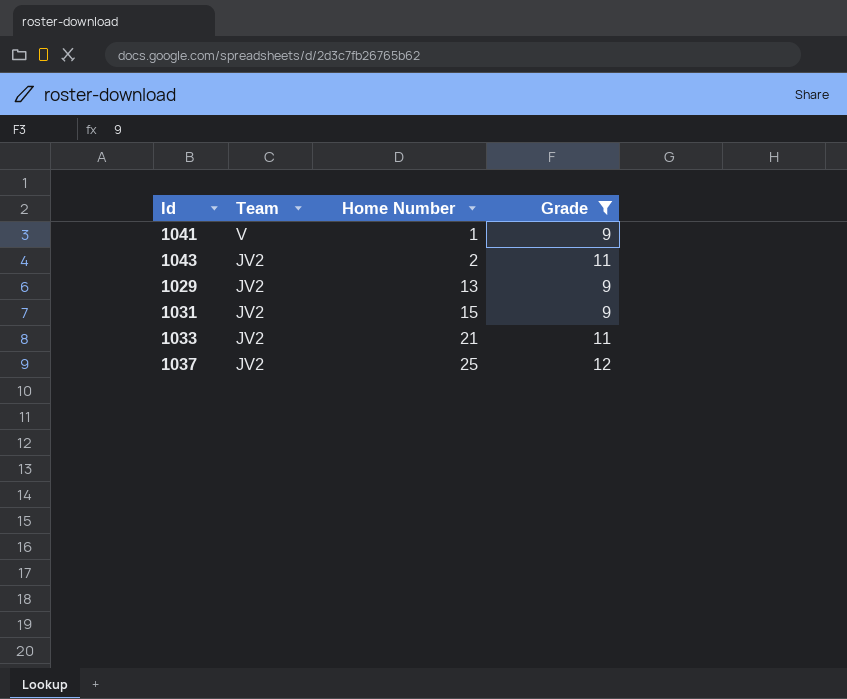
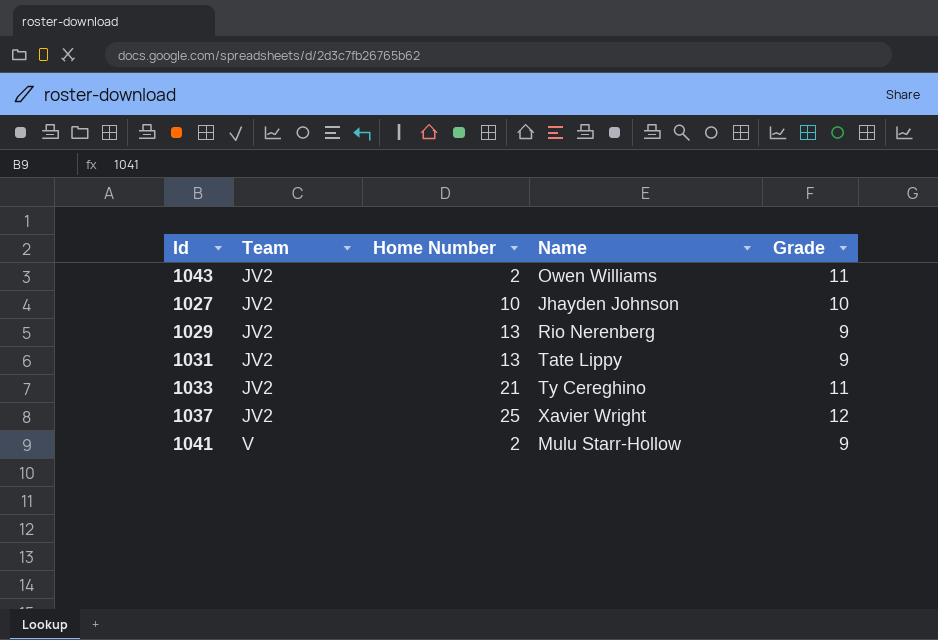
filter: Grade != 10 -> none
row order: Team descending -> Team ascending
column Name | position: none -> 4
1031 | Home Number: 15 -> 13
1041 | Home Number: 1 -> 2

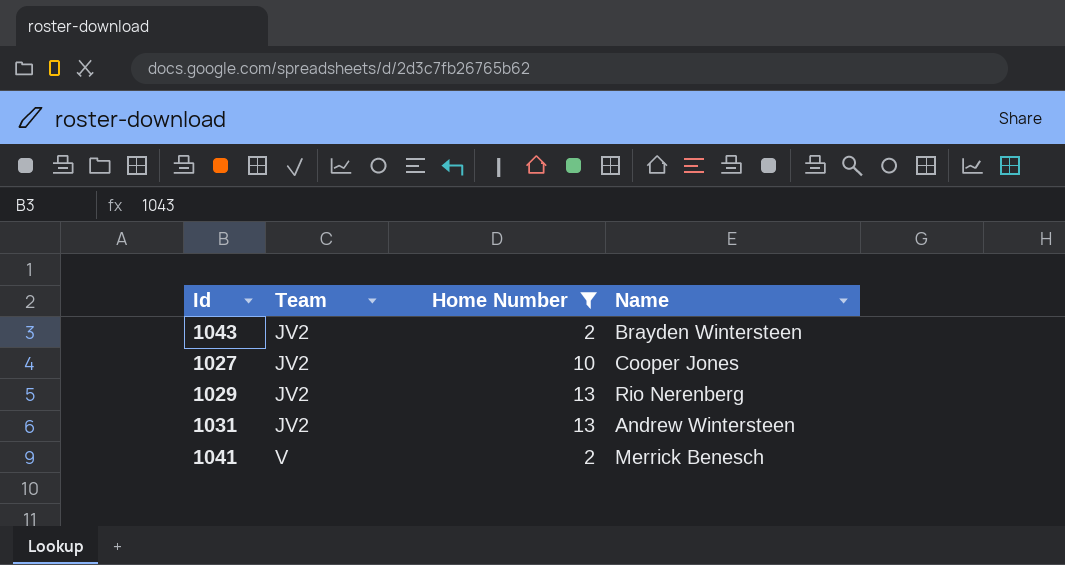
filter: none -> Home Number <= 13
column Grade | position: 5 -> none
1043 | Name: Owen Williams -> Brayden Wintersteen
1027 | Name: Jhayden Johnson -> Cooper Jones
1031 | Name: Tate Lippy -> Andrew Wintersteen
1041 | Name: Mulu Starr-Hollow -> Merrick Benesch

